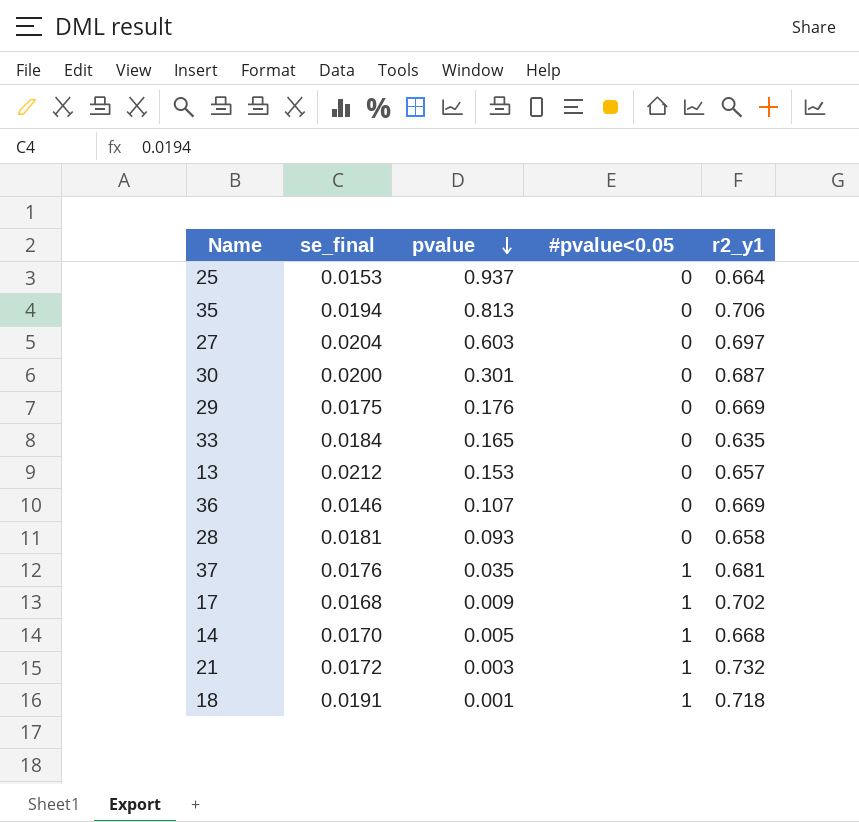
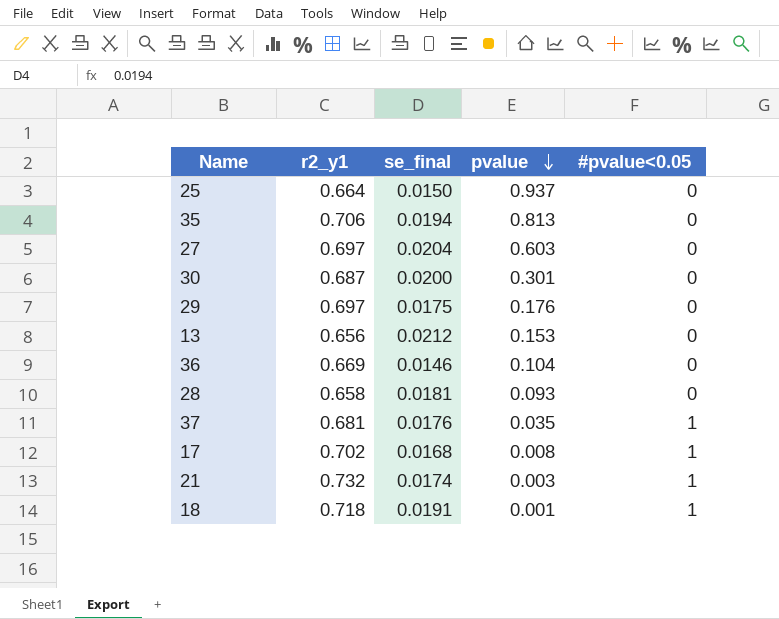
column r2_y1 | position: 5 -> 2
row 33: 0.0184 | 0.165 | 0 | 0.635 -> none
row 14: 0.0170 | 0.005 | 1 | 0.668 -> none
25 | se_final: 0.0153 -> 0.0150
29 | r2_y1: 0.669 -> 0.697
13 | r2_y1: 0.657 -> 0.656
36 | pvalue: 0.107 -> 0.104
17 | pvalue: 0.009 -> 0.008
21 | se_final: 0.0172 -> 0.0174

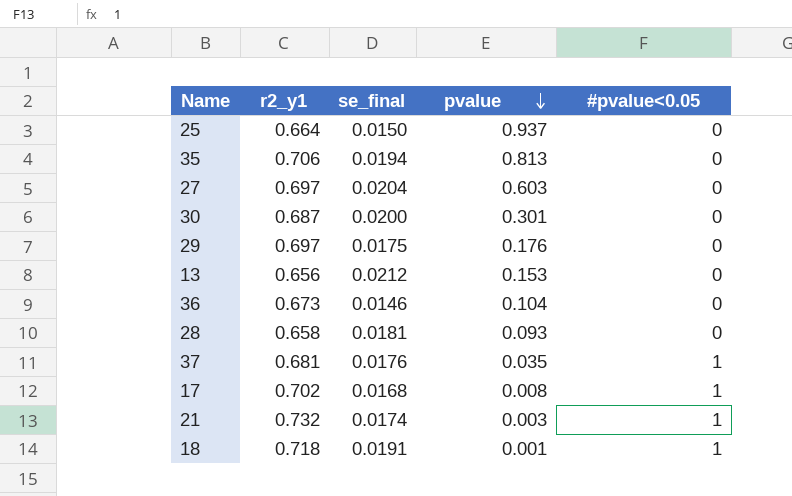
36 | r2_y1: 0.669 -> 0.673

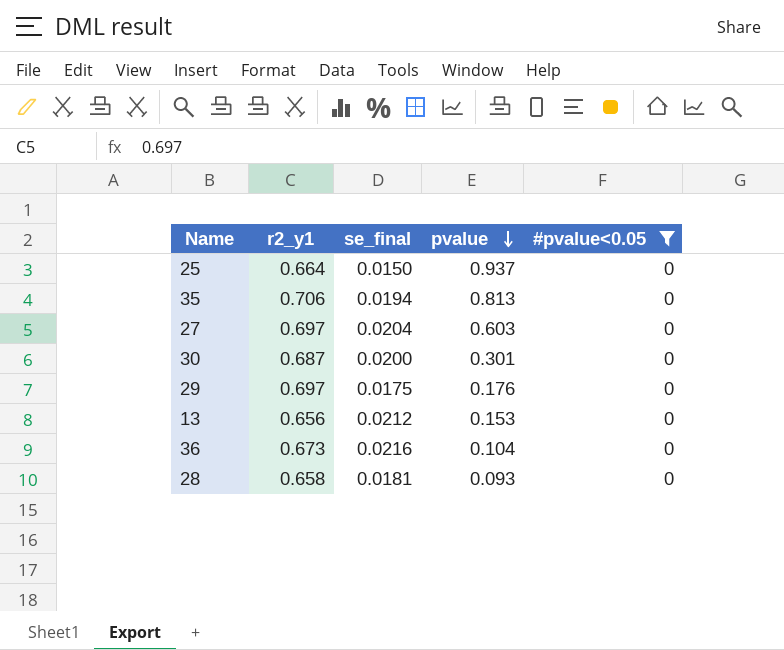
filter: none -> #pvalue<0.05 = 0
36 | se_final: 0.0146 -> 0.0216

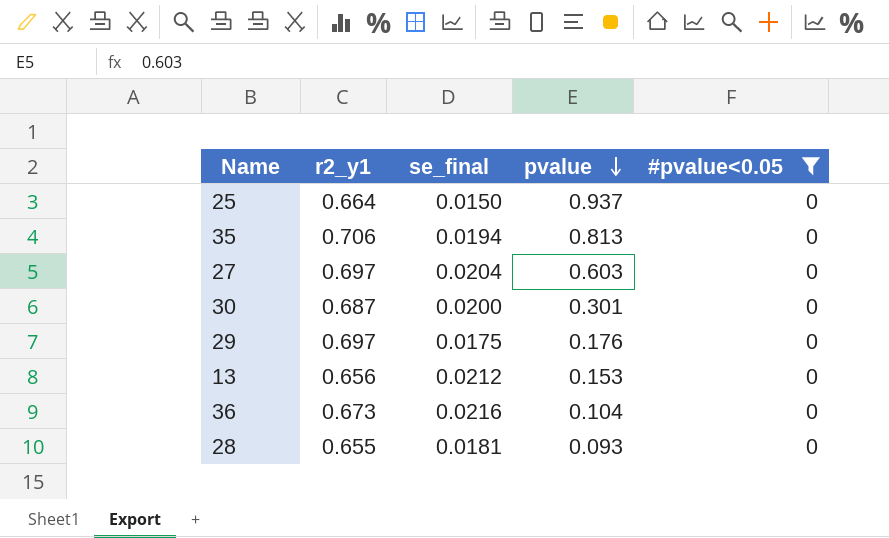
28 | r2_y1: 0.658 -> 0.655

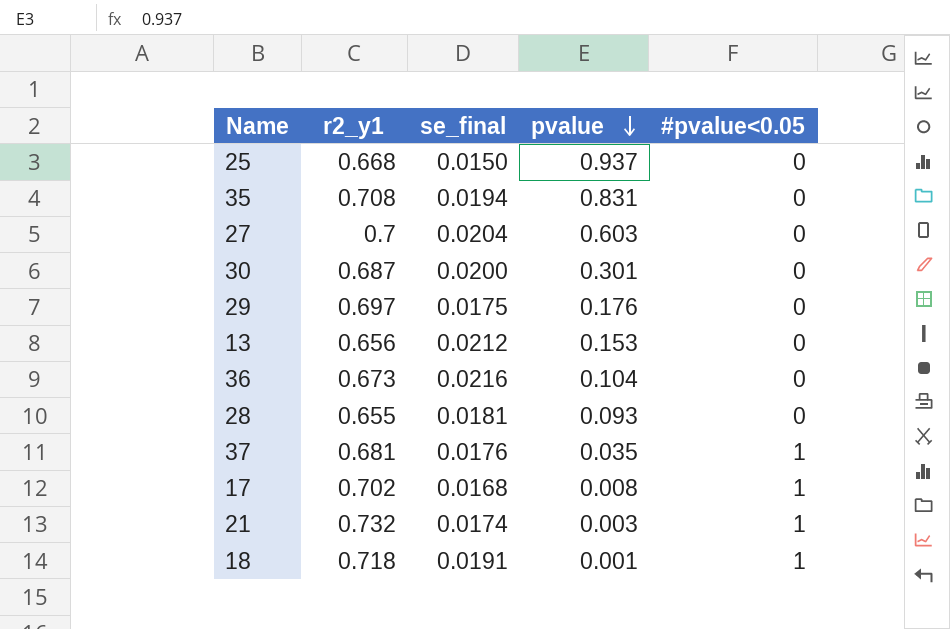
filter: #pvalue<0.05 = 0 -> none
25 | r2_y1: 0.664 -> 0.668
35 | r2_y1: 0.706 -> 0.708
35 | pvalue: 0.813 -> 0.831
27 | r2_y1: 0.697 -> 0.7

